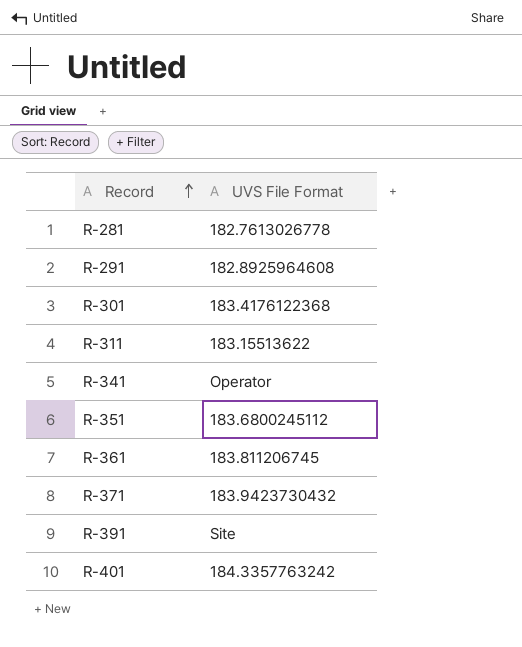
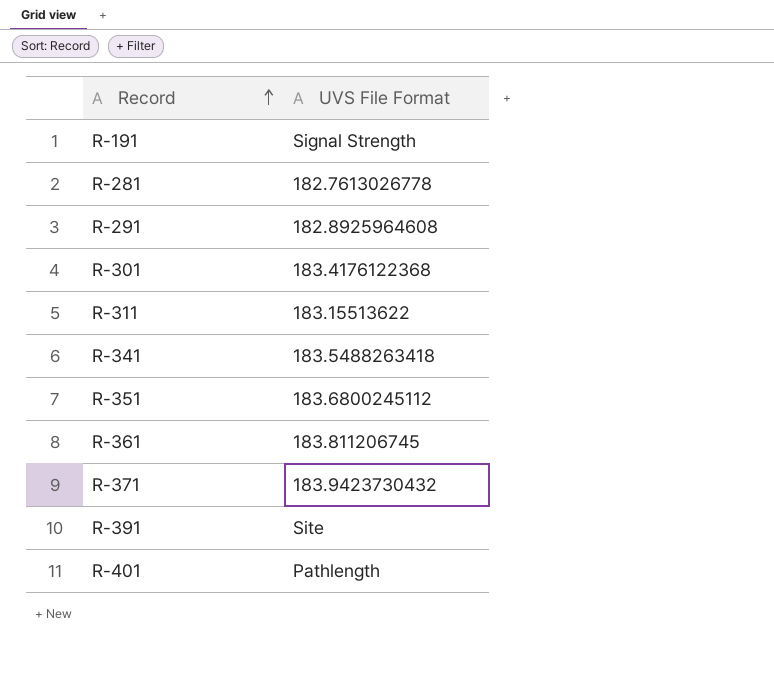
row R-191: none -> Signal Strength
R-341 | UVS File Format: Operator -> 183.5488263418
R-401 | UVS File Format: 184.3357763242 -> Pathlength

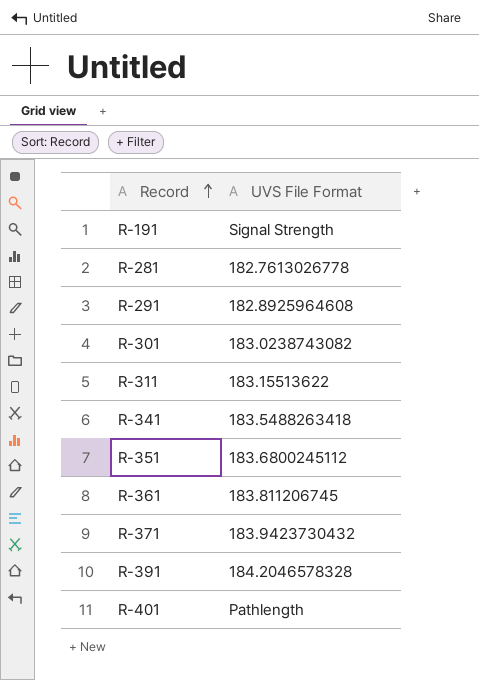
R-301 | UVS File Format: 183.4176122368 -> 183.0238743082
R-391 | UVS File Format: Site -> 184.2046578328

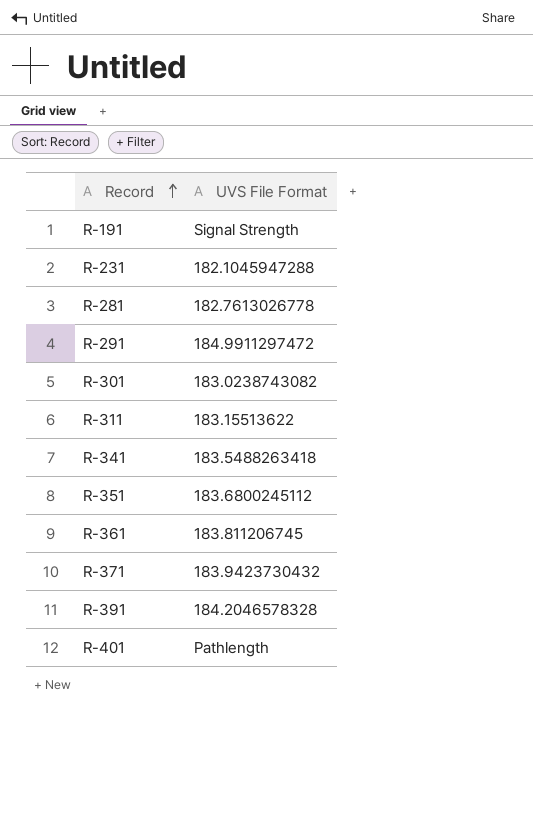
row R-231: none -> 182.1045947288
R-291 | UVS File Format: 182.8925964608 -> 184.9911297472

